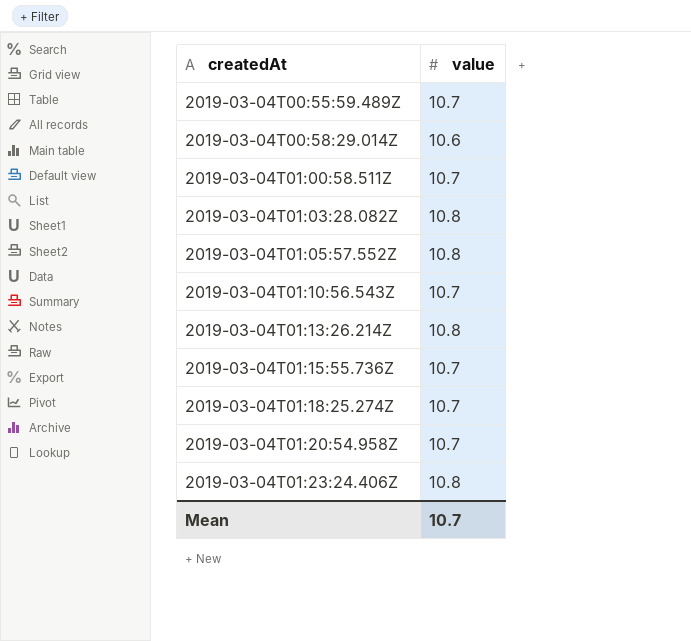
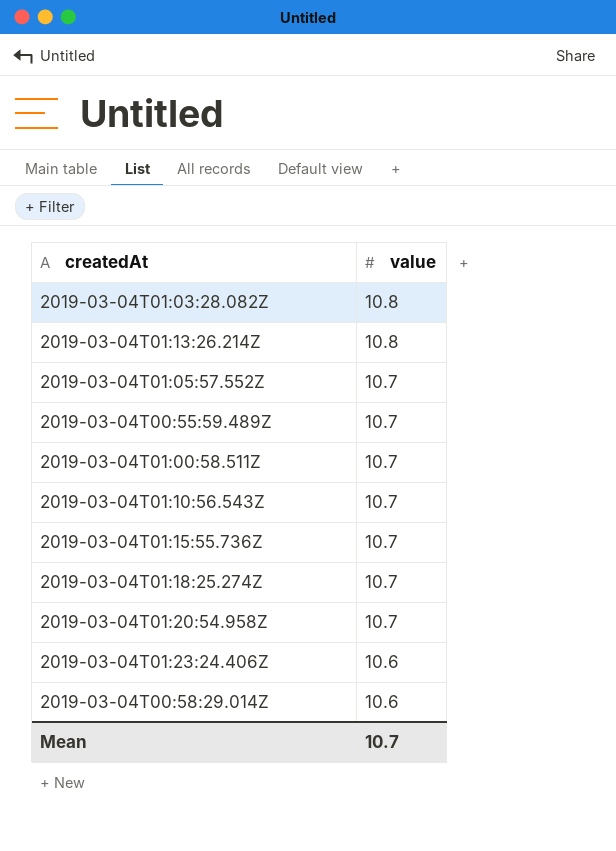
row order: createdAt ascending -> value descending
2019-03-04T01:05:57.552Z | value: 10.8 -> 10.7
2019-03-04T01:23:24.406Z | value: 10.8 -> 10.6

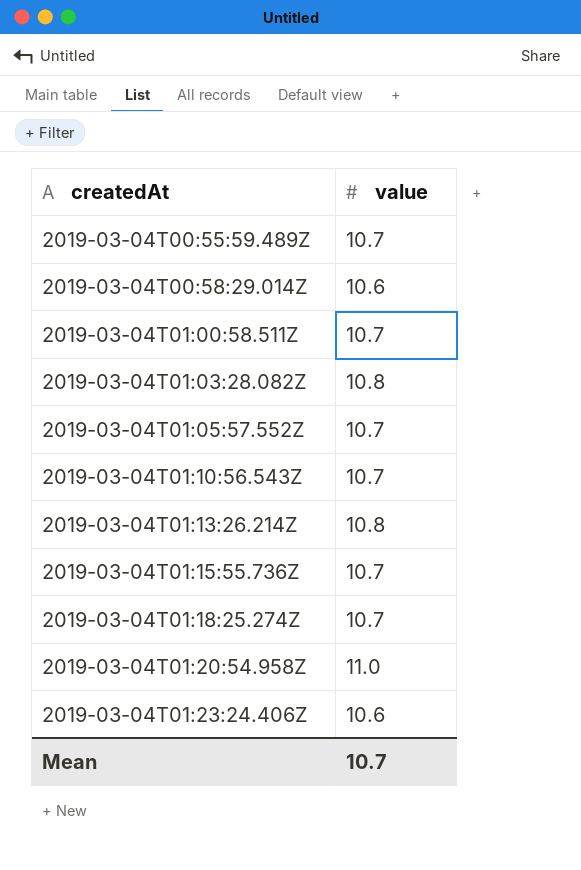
row order: value descending -> createdAt ascending
2019-03-04T01:20:54.958Z | value: 10.7 -> 11.0

